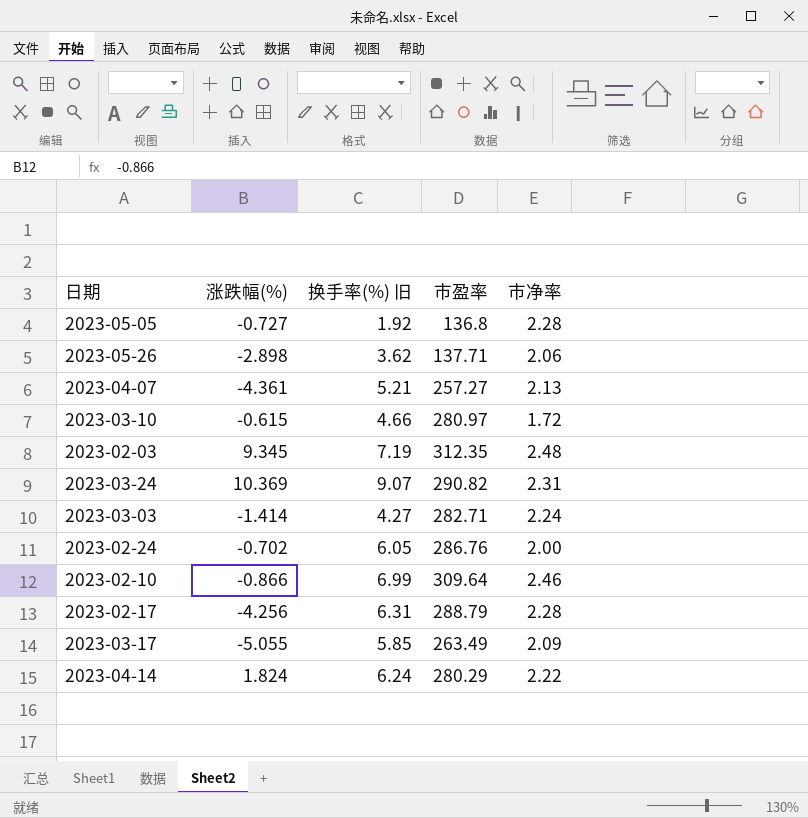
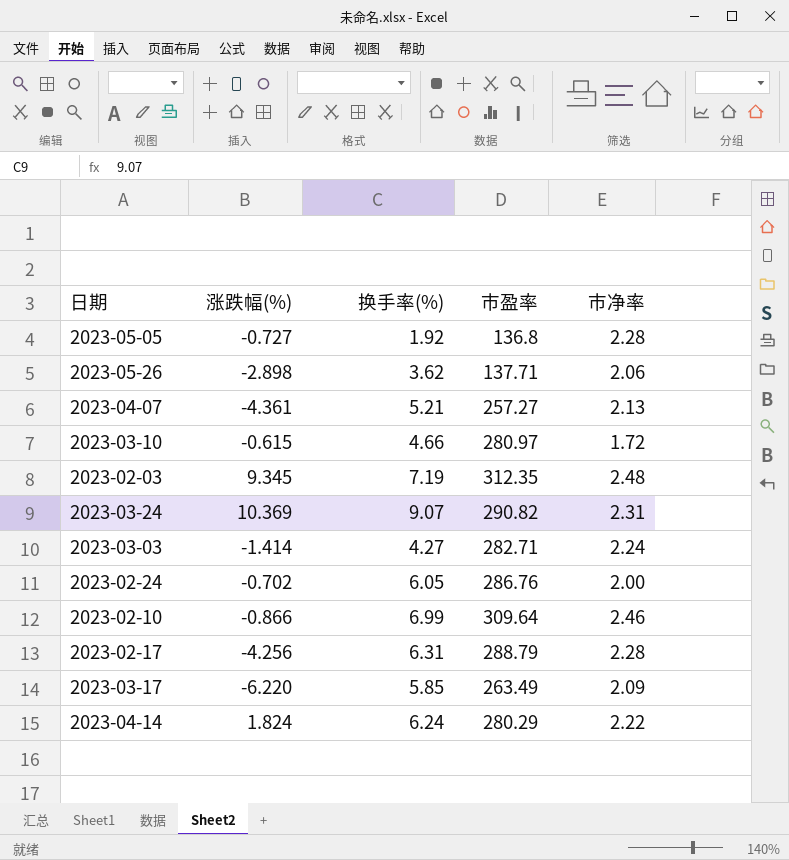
column name: 换手率(%) 旧 -> 换手率(%)
2023-03-17 | 涨跌幅(%): -5.055 -> -6.220

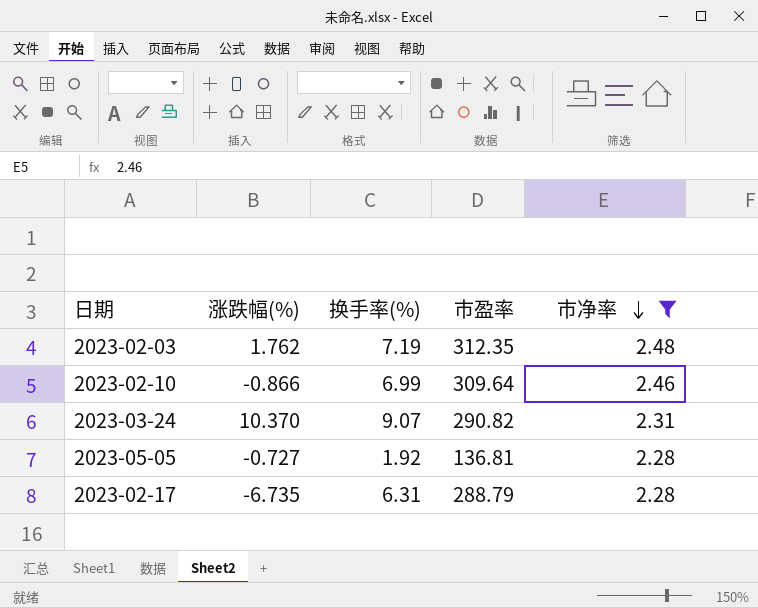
filter: none -> 市净率 >= 2.28
row order: none -> 市净率 descending
2023-02-03 | 涨跌幅(%): 9.345 -> 1.762
2023-03-24 | 涨跌幅(%): 10.369 -> 10.370
2023-05-05 | 市盈率: 136.8 -> 136.81
2023-02-17 | 涨跌幅(%): -4.256 -> -6.735

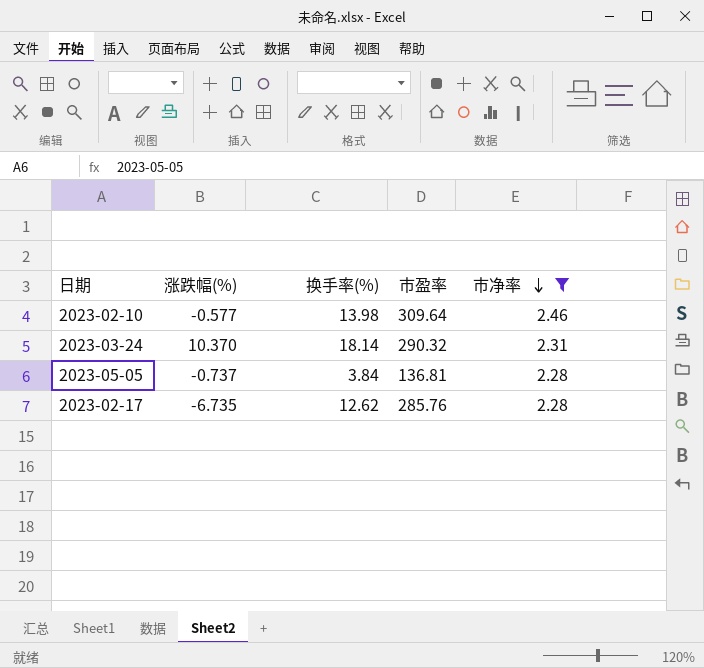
row 2023-02-03: 1.762 | 7.19 | 312.35 | 2.48 -> none
2023-02-10 | 涨跌幅(%): -0.866 -> -0.577
2023-02-10 | 换手率(%): 6.99 -> 13.98
2023-03-24 | 换手率(%): 9.07 -> 18.14
2023-03-24 | 市盈率: 290.82 -> 290.32
2023-05-05 | 涨跌幅(%): -0.727 -> -0.737
2023-05-05 | 换手率(%): 1.92 -> 3.84
2023-02-17 | 换手率(%): 6.31 -> 12.62
2023-02-17 | 市盈率: 288.79 -> 285.76

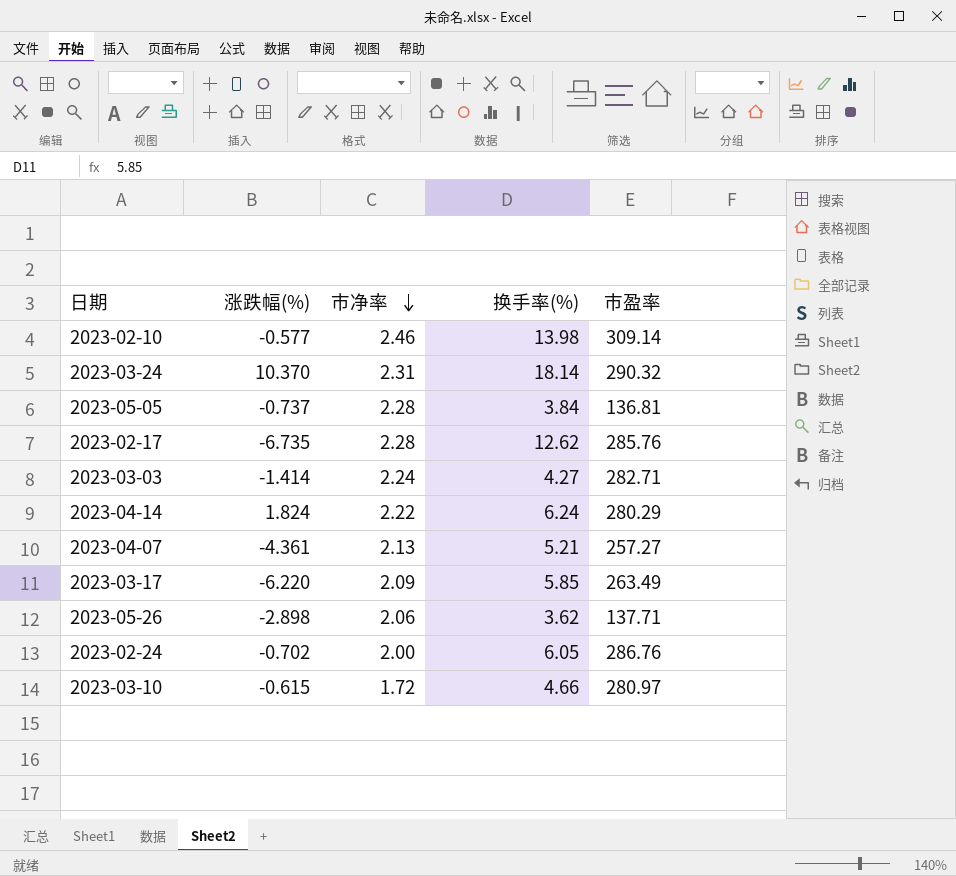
filter: 市净率 >= 2.28 -> none
column 市净率 | position: 5 -> 3
2023-02-10 | 市盈率: 309.64 -> 309.14

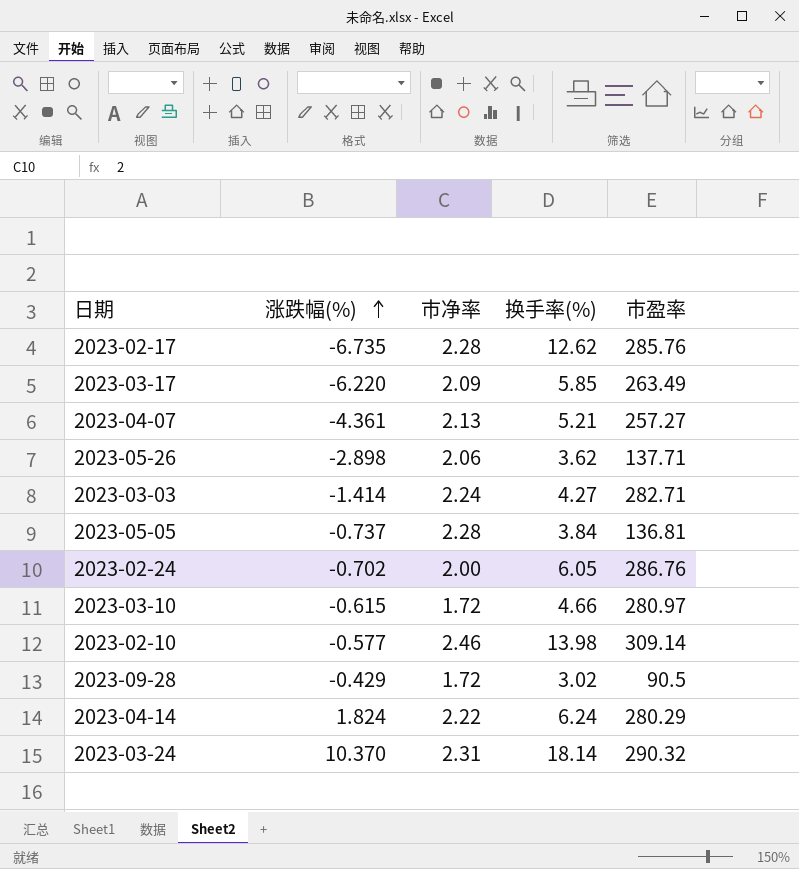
row order: 市净率 descending -> 涨跌幅(%) ascending
row 2023-09-28: none -> -0.429 | 1.72 | 3.02 | 90.5

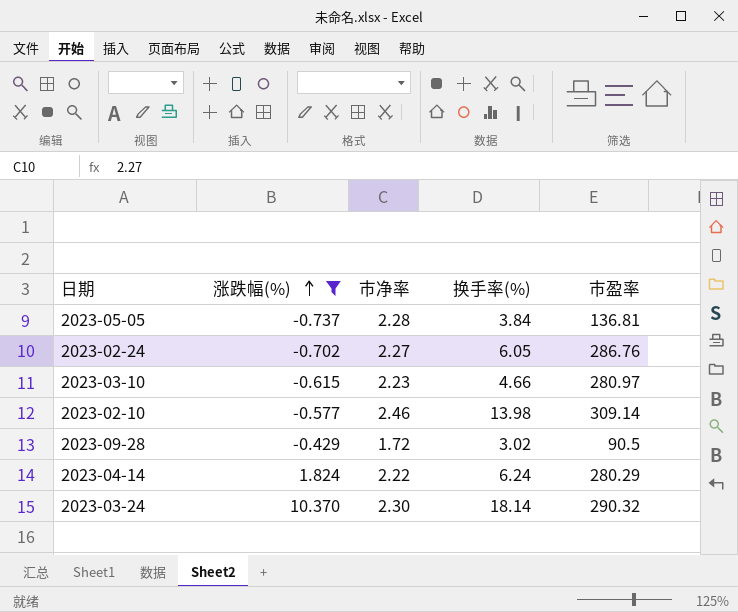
filter: none -> 涨跌幅(%) >= -0.737
2023-02-24 | 市净率: 2.00 -> 2.27
2023-03-10 | 市净率: 1.72 -> 2.23
2023-03-24 | 市净率: 2.31 -> 2.30

